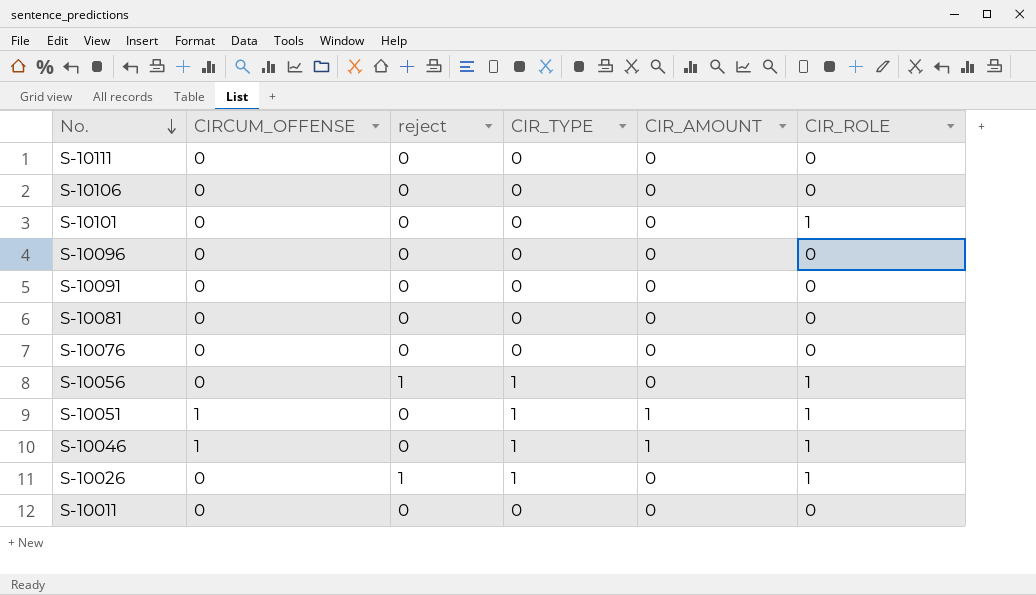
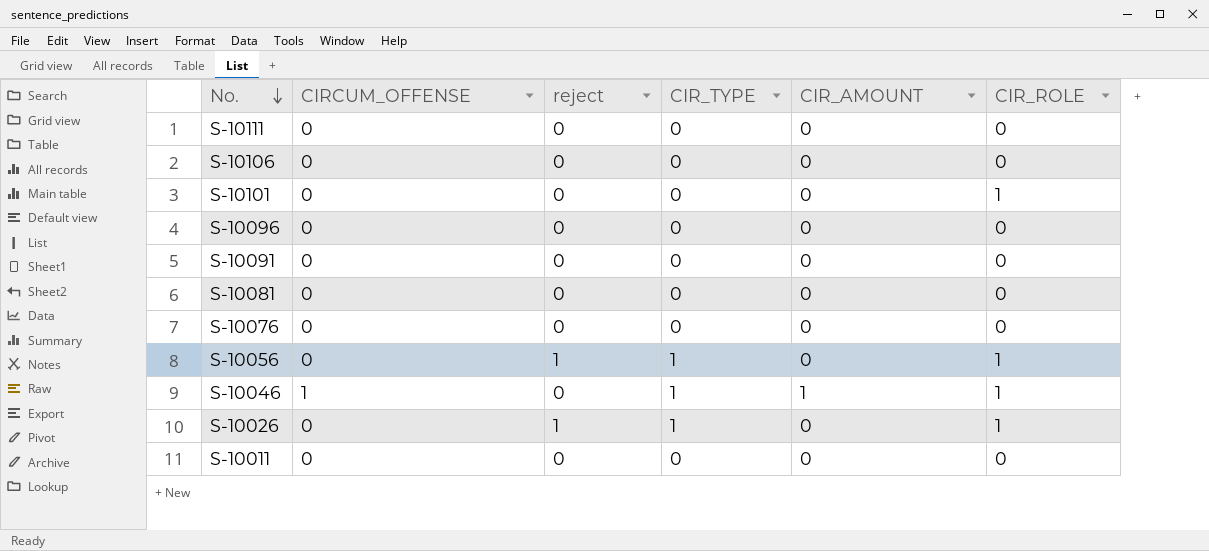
row S-10051: 1 | 0 | 1 | 1 | 1 -> none

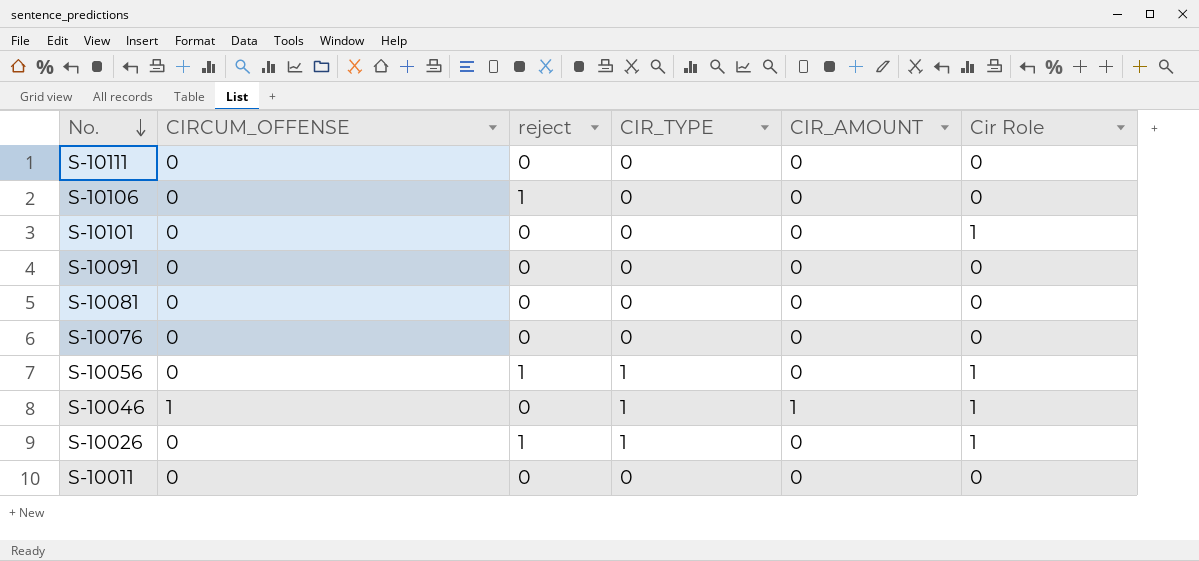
column name: CIR_ROLE -> Cir Role
row S-10096: 0 | 0 | 0 | 0 | 0 -> none
S-10106 | reject: 0 -> 1

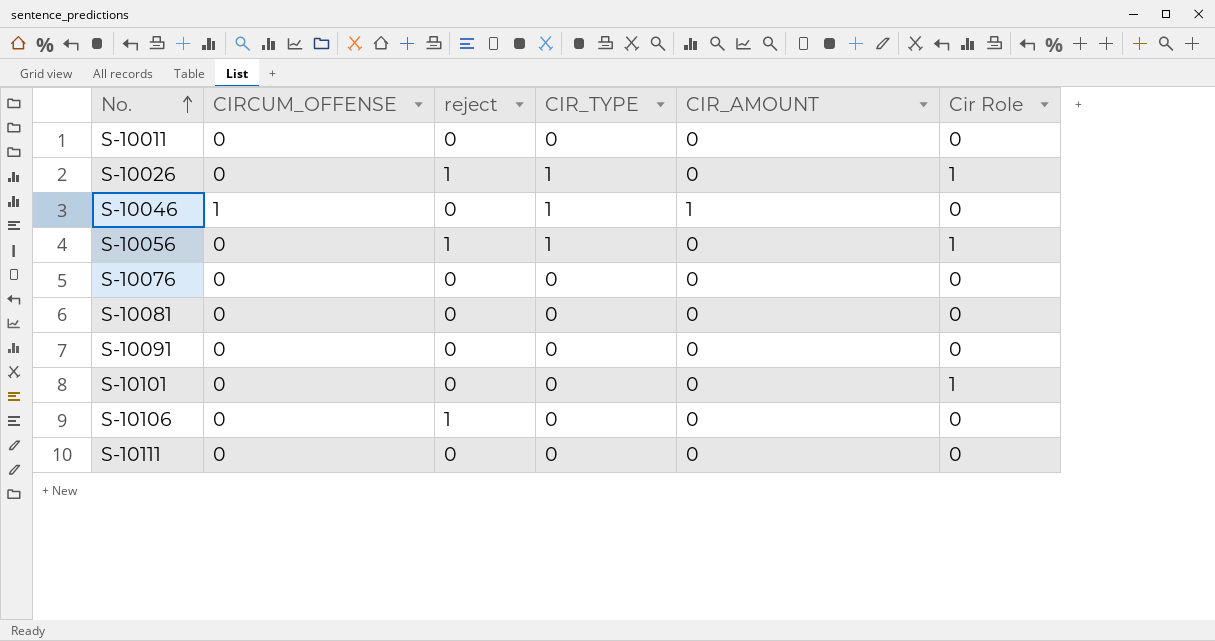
row order: No. descending -> No. ascending
S-10046 | Cir Role: 1 -> 0

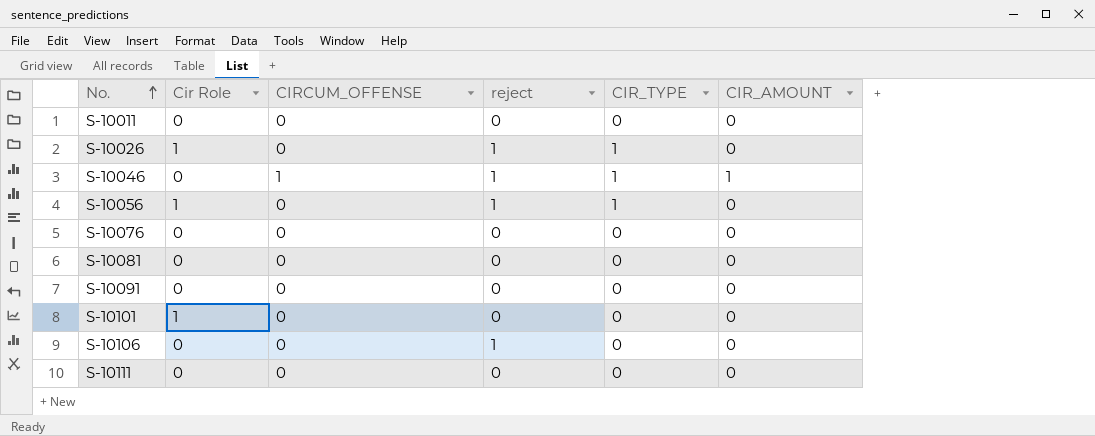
column Cir Role | position: 6 -> 2
S-10046 | reject: 0 -> 1

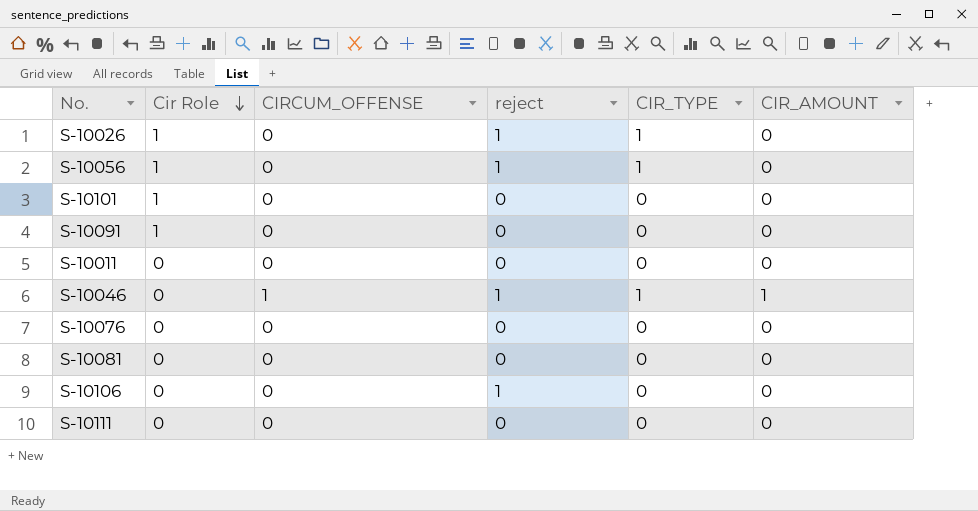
row order: No. ascending -> Cir Role descending
S-10091 | Cir Role: 0 -> 1

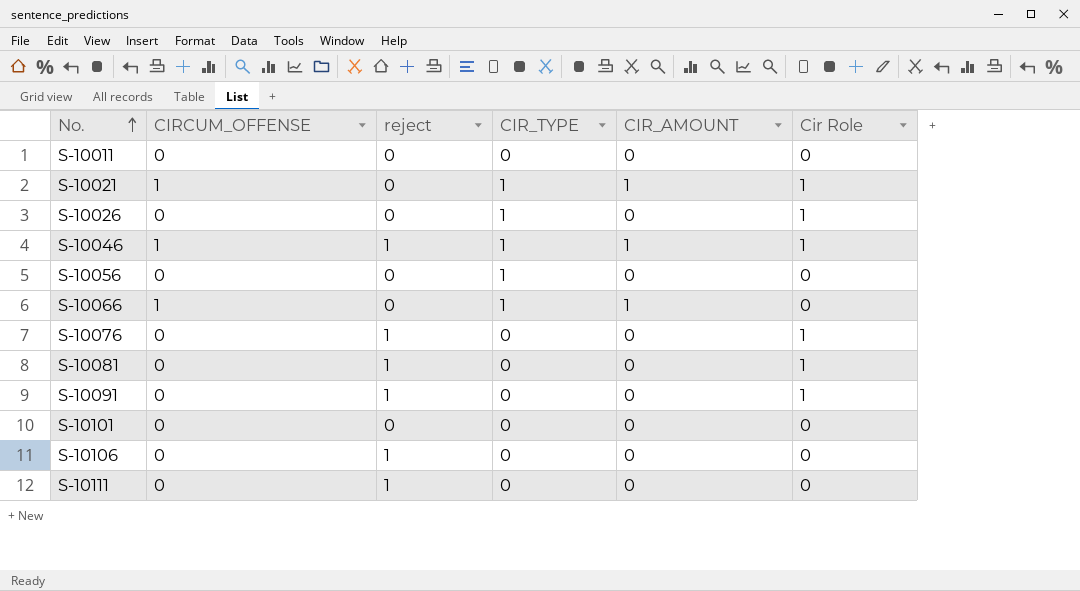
row order: Cir Role descending -> No. ascending
column Cir Role | position: 2 -> 6
row S-10021: none -> 1 | 0 | 1 | 1 | 1
S-10026 | reject: 1 -> 0
S-10046 | Cir Role: 0 -> 1
S-10056 | reject: 1 -> 0
S-10056 | Cir Role: 1 -> 0
row S-10066: none -> 1 | 0 | 1 | 1 | 0
S-10076 | reject: 0 -> 1
S-10076 | Cir Role: 0 -> 1
S-10081 | reject: 0 -> 1
S-10081 | Cir Role: 0 -> 1
S-10091 | reject: 0 -> 1
S-10101 | Cir Role: 1 -> 0
S-10111 | reject: 0 -> 1

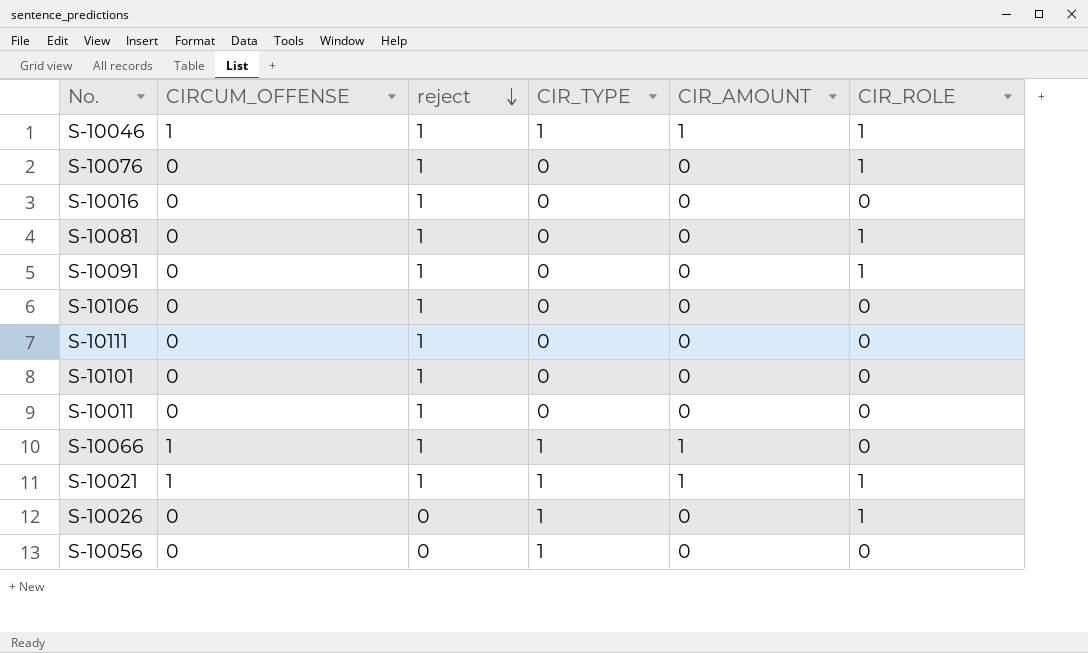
row order: No. ascending -> reject descending
column name: Cir Role -> CIR_ROLE
row S-10016: none -> 0 | 1 | 0 | 0 | 0
S-10101 | reject: 0 -> 1
S-10011 | reject: 0 -> 1
S-10066 | reject: 0 -> 1
S-10021 | reject: 0 -> 1

